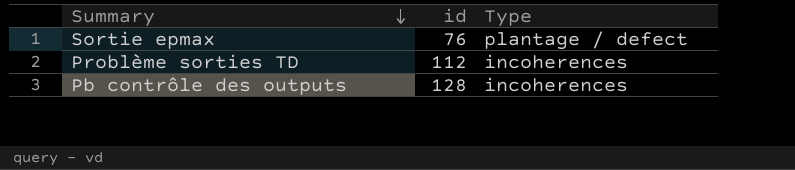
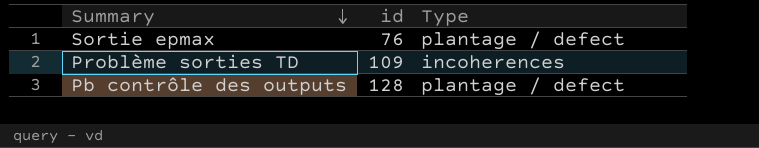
Problème sorties TD | id: 112 -> 109
Pb contrôle des outputs | Type: incoherences -> plantage / defect

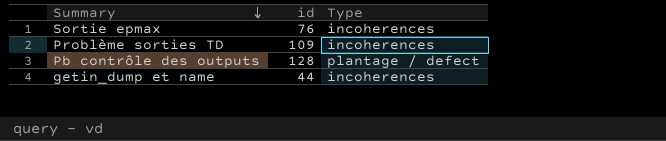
Sortie epmax | Type: plantage / defect -> incoherences
row getin_dump et name: none -> 44 | incoherences

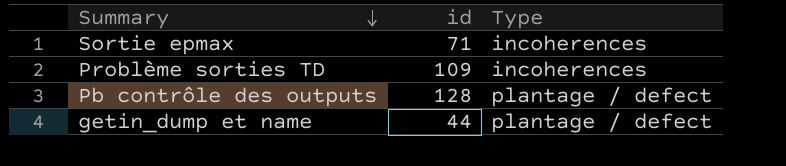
Sortie epmax | id: 76 -> 71
getin_dump et name | Type: incoherences -> plantage / defect

